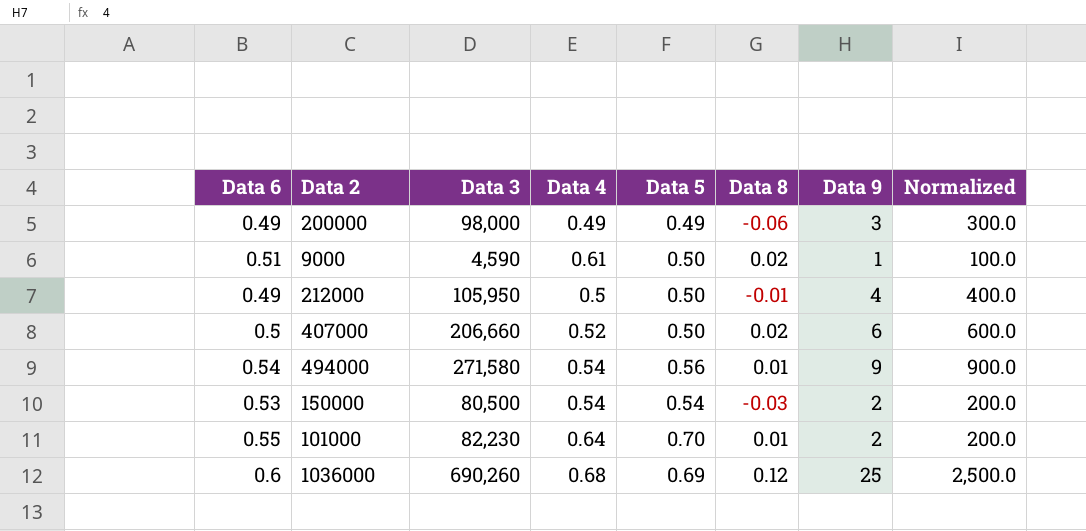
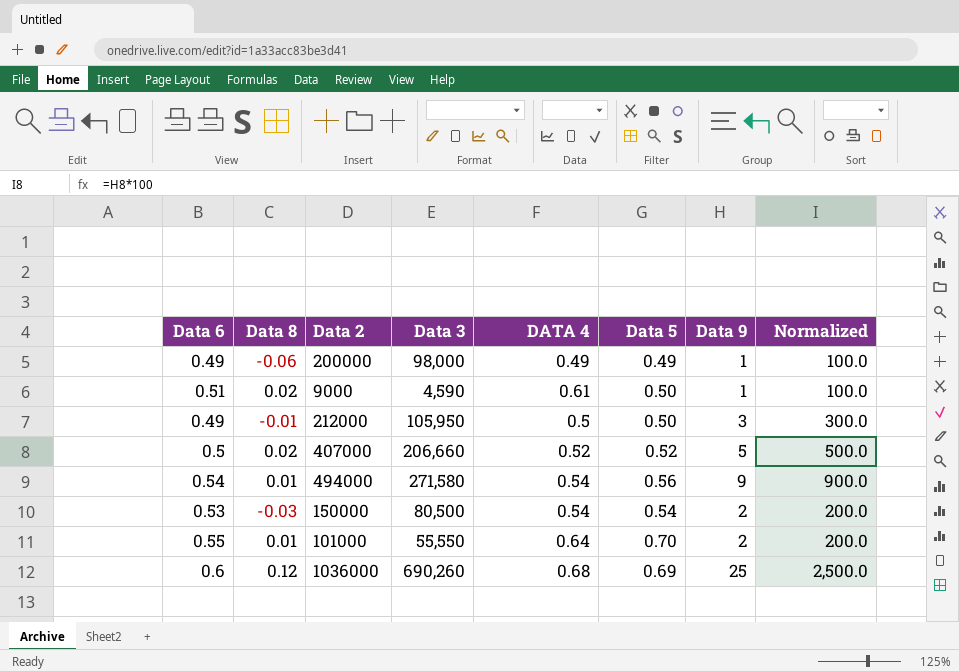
column Data 8 | position: 6 -> 2
column name: Data 4 -> DATA 4
200000 | Data 9: 3 -> 1
200000 | Normalized: 300.0 -> 100.0
212000 | Data 9: 4 -> 3
212000 | Normalized: 400.0 -> 300.0
407000 | Data 5: 0.50 -> 0.52
407000 | Data 9: 6 -> 5
407000 | Normalized: 600.0 -> 500.0
101000 | Data 3: 82,230 -> 55,550

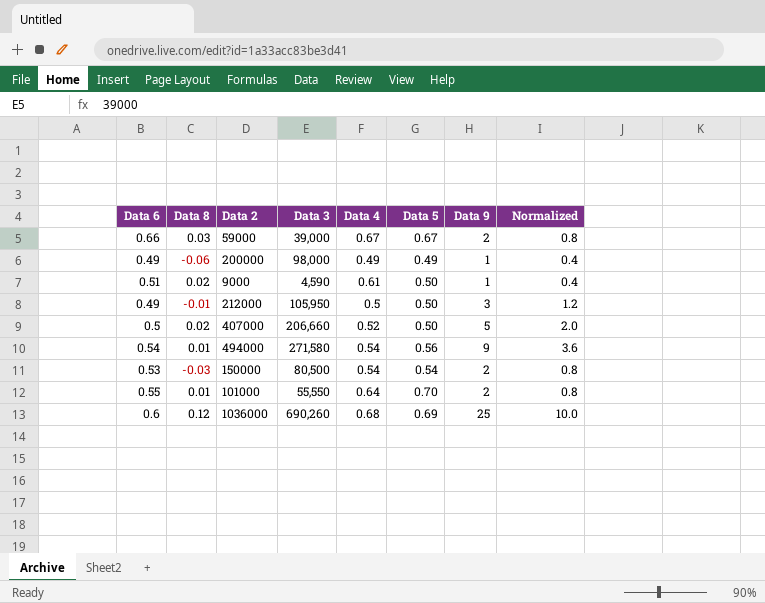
column name: DATA 4 -> Data 4
column Normalized | formula: [Data 9] * 100 -> [Data 9] * 0.4
row 59000: none -> 0.66 | 0.03 | 39,000 | 0.67 | 0.67 | 2 | 0.8
407000 | Data 5: 0.52 -> 0.50

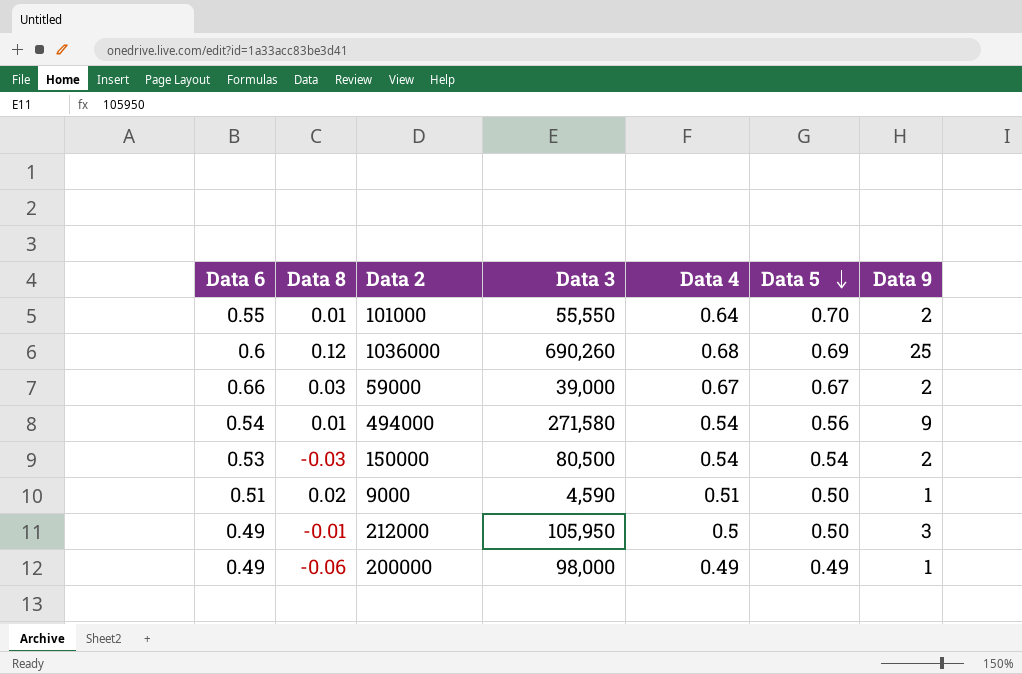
row order: none -> Data 5 descending
column Normalized | formula: [Data 9] * 0.4 -> none
row 407000: 0.5 | 0.02 | 206,660 | 0.52 | 0.50 | 5 | 2.0 -> none
9000 | Data 4: 0.61 -> 0.51

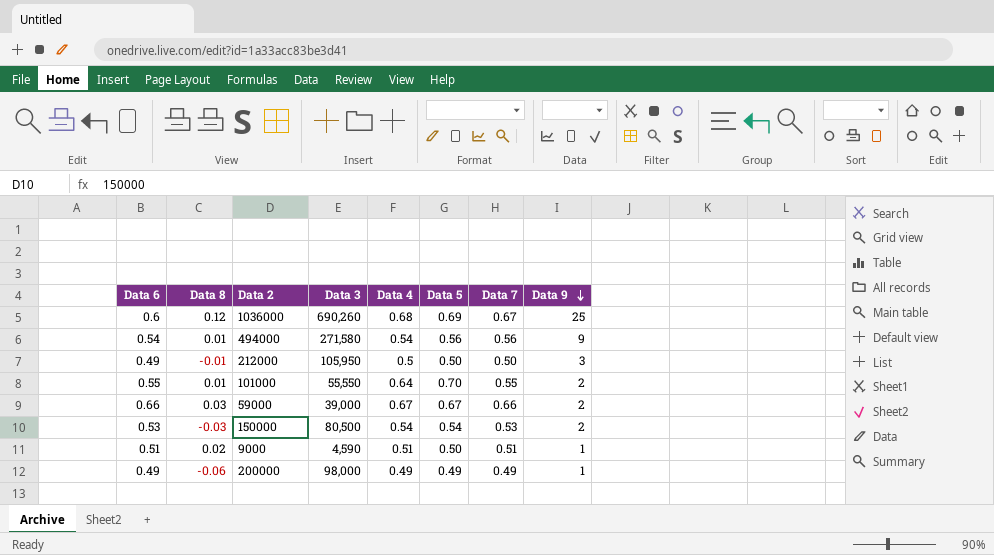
row order: Data 5 descending -> Data 9 descending
column Data 7 | position: none -> 7

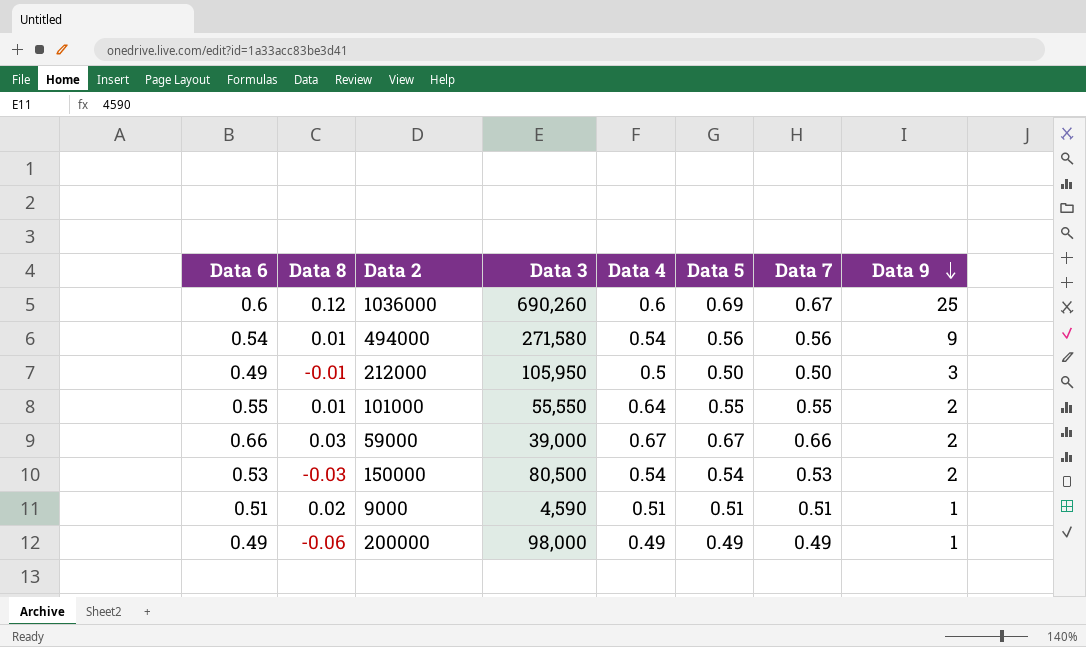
1036000 | Data 4: 0.68 -> 0.6
101000 | Data 5: 0.70 -> 0.55
9000 | Data 5: 0.50 -> 0.51

